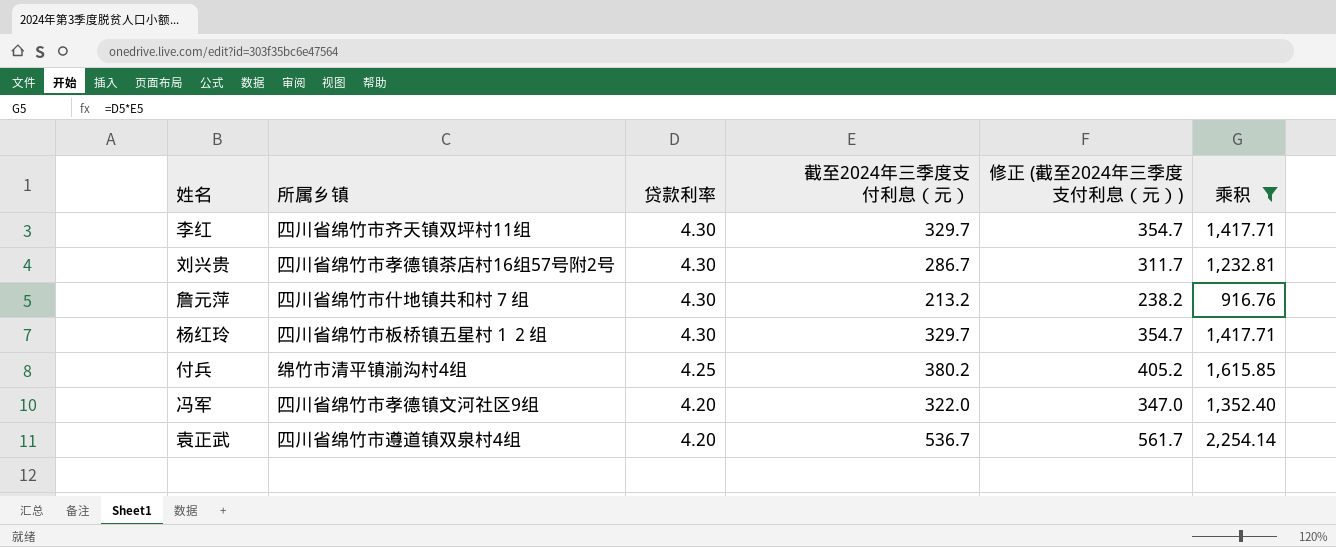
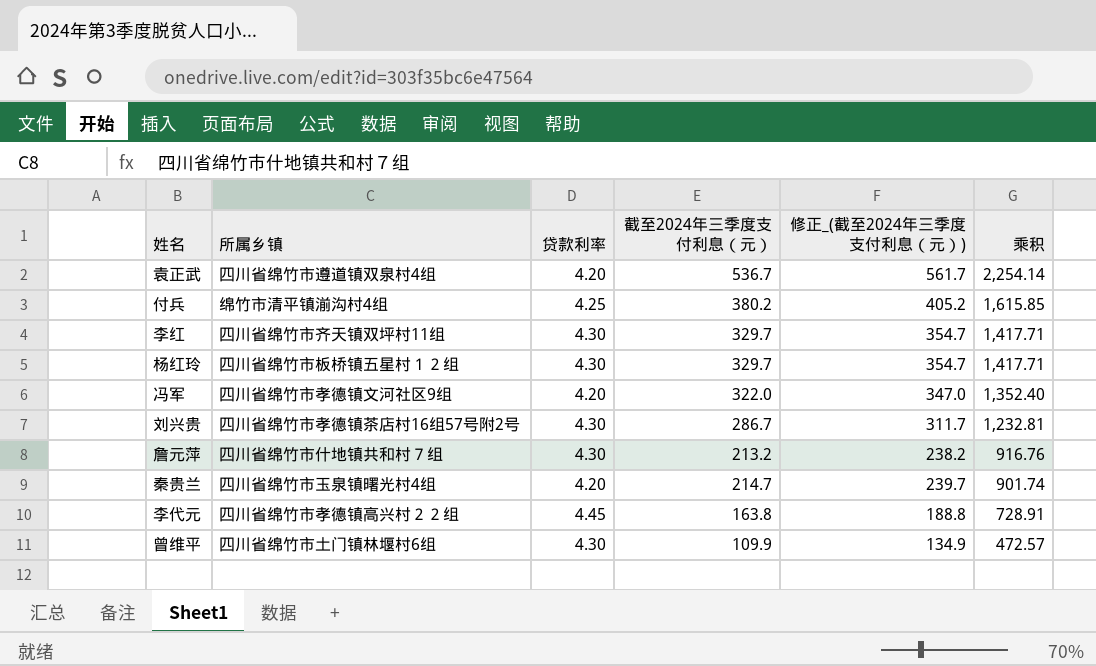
filter: 乘积 >= 916.76 -> none
row order: 贷款利率 descending -> 乘积 descending
column name: 修正 (截至2024年三季度支付利息（元）) -> 修正_(截至2024年三季度支付利息（元）)

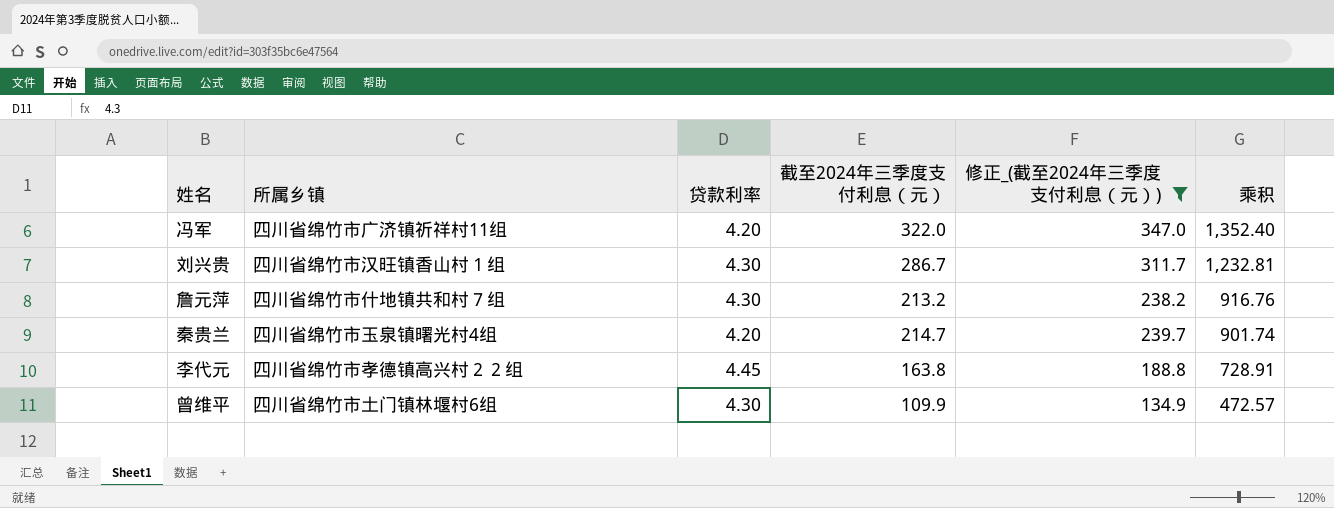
filter: none -> 修正_(截至2024年三季度支付利息（元）) <= 347.0
冯军 | 所属乡镇: 四川省绵竹市孝德镇文河社区9组 -> 四川省绵竹市广济镇祈祥村11组
刘兴贵 | 所属乡镇: 四川省绵竹市孝德镇茶店村16组57号附2号 -> 四川省绵竹市汉旺镇香山村１组

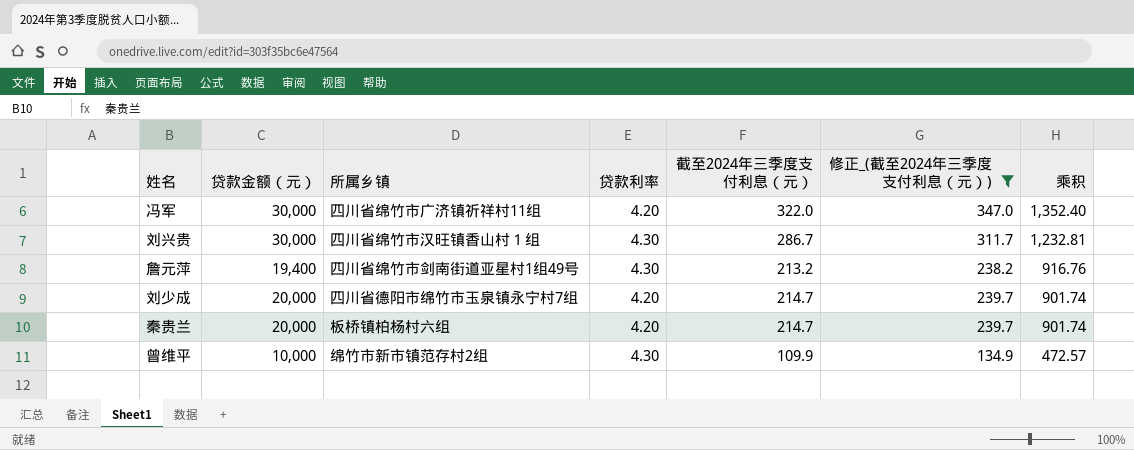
column 贷款金额（元） | position: none -> 2
row 李代元: 四川省绵竹市孝德镇高兴村２２组 | 4.45 | 163.8 | 188.8 | 728.91 -> none
詹元萍 | 所属乡镇: 四川省绵竹市什地镇共和村７组 -> 四川省绵竹市剑南街道亚星村1组49号
row 刘少成: none -> 20,000 | 四川省德阳市绵竹市玉泉镇永宁村7组 | 4.20 | 214.7 | 239.7 | 901.74
秦贵兰 | 所属乡镇: 四川省绵竹市玉泉镇曙光村4组 -> 板桥镇柏杨村六组
曾维平 | 所属乡镇: 四川省绵竹市土门镇林堰村6组 -> 绵竹市新市镇范存村2组

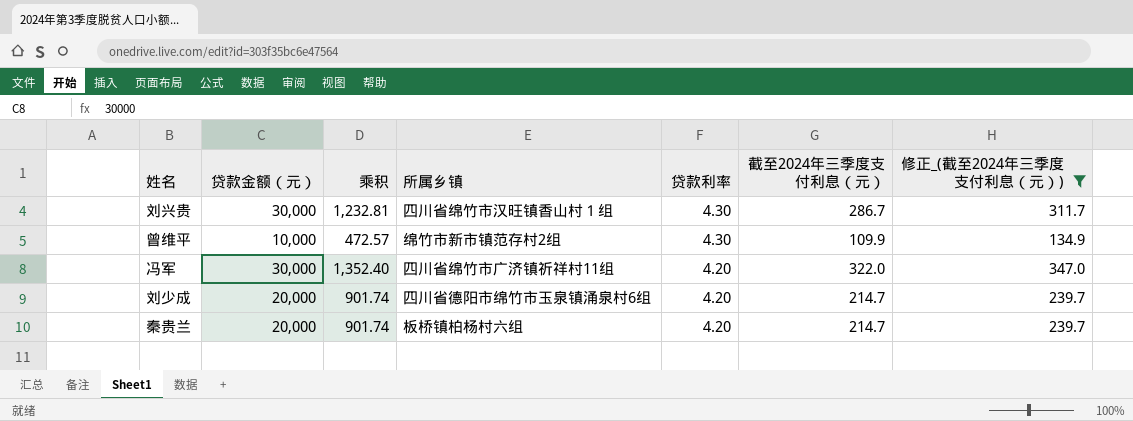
row order: 乘积 descending -> 贷款利率 descending
column 乘积 | position: 7 -> 3
row 詹元萍: 19,400 | 四川省绵竹市剑南街道亚星村1组49号 | 4.30 | 213.2 | 238.2 | 916.76 -> none
刘少成 | 所属乡镇: 四川省德阳市绵竹市玉泉镇永宁村7组 -> 四川省德阳市绵竹市玉泉镇涌泉村6组

